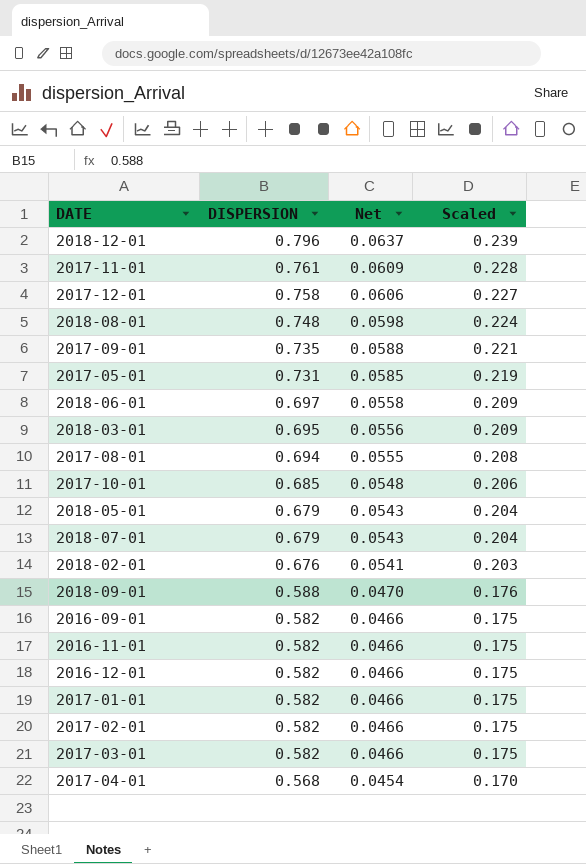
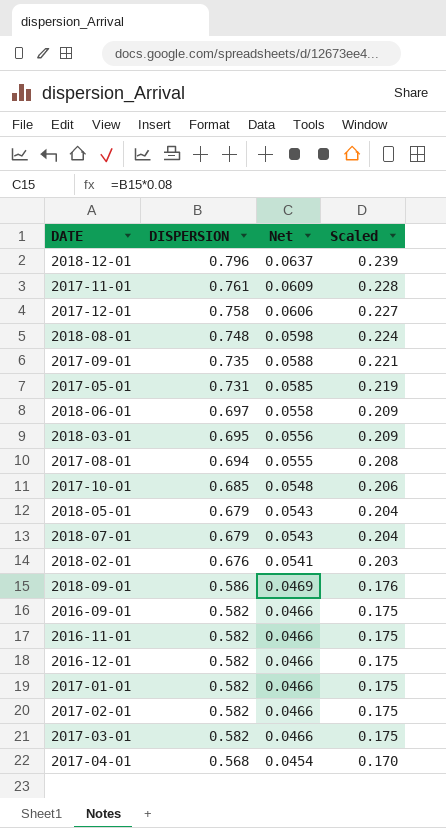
2018-09-01 | DISPERSION: 0.588 -> 0.586
2018-09-01 | Net: 0.0470 -> 0.0469

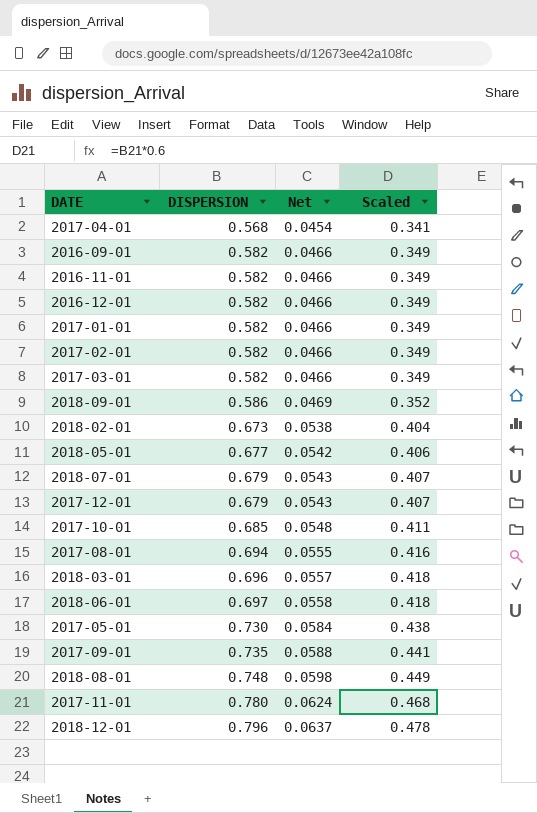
row order: DISPERSION descending -> DISPERSION ascending
column Scaled | formula: [DISPERSION] * 0.3 -> [DISPERSION] * 0.6
2018-02-01 | DISPERSION: 0.676 -> 0.673
2018-02-01 | Net: 0.0541 -> 0.0538
2018-05-01 | DISPERSION: 0.679 -> 0.677
2018-05-01 | Net: 0.0543 -> 0.0542
2017-12-01 | DISPERSION: 0.758 -> 0.679
2017-12-01 | Net: 0.0606 -> 0.0543
2018-03-01 | DISPERSION: 0.695 -> 0.696
2018-03-01 | Net: 0.0556 -> 0.0557
2017-05-01 | DISPERSION: 0.731 -> 0.730
2017-05-01 | Net: 0.0585 -> 0.0584
2017-11-01 | DISPERSION: 0.761 -> 0.780
2017-11-01 | Net: 0.0609 -> 0.0624

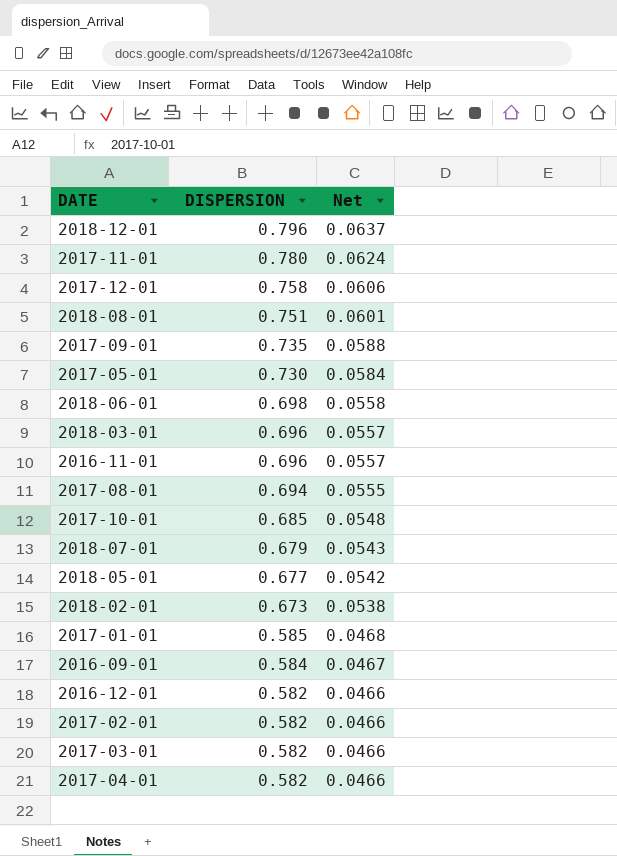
row order: DISPERSION ascending -> DISPERSION descending
column Scaled | formula: [DISPERSION] * 0.6 -> none
row 2018-09-01: 0.586 | 0.0469 | 0.352 -> none
2017-12-01 | DISPERSION: 0.679 -> 0.758
2017-12-01 | Net: 0.0543 -> 0.0606
2018-08-01 | DISPERSION: 0.748 -> 0.751
2018-08-01 | Net: 0.0598 -> 0.0601
2018-06-01 | DISPERSION: 0.697 -> 0.698
2016-11-01 | DISPERSION: 0.582 -> 0.696
2016-11-01 | Net: 0.0466 -> 0.0557
2017-01-01 | DISPERSION: 0.582 -> 0.585
2017-01-01 | Net: 0.0466 -> 0.0468
2016-09-01 | DISPERSION: 0.582 -> 0.584
2016-09-01 | Net: 0.0466 -> 0.0467
2017-04-01 | DISPERSION: 0.568 -> 0.582
2017-04-01 | Net: 0.0454 -> 0.0466

